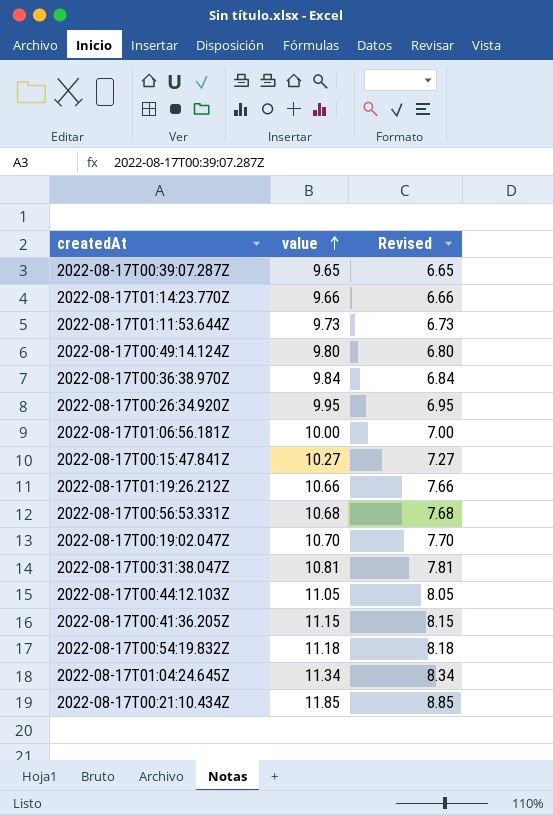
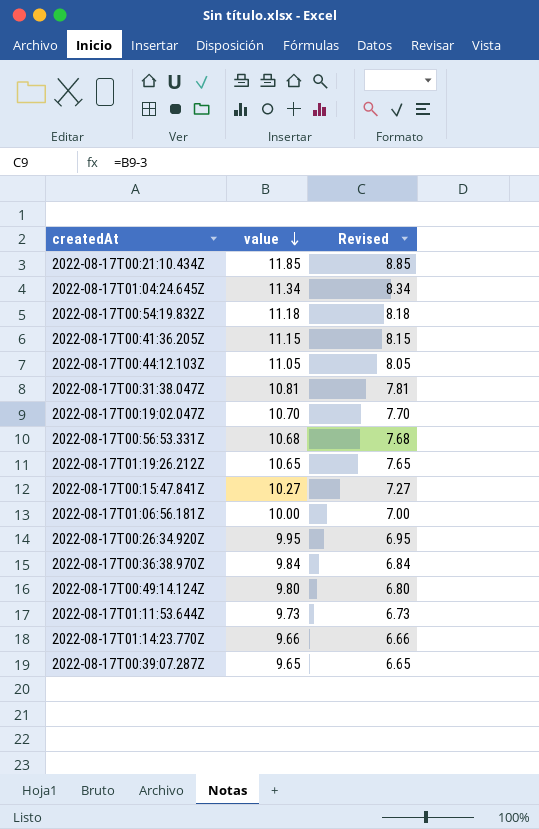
row order: value ascending -> value descending
2022-08-17T01:19:26.212Z | value: 10.66 -> 10.65
2022-08-17T01:19:26.212Z | Revised: 7.66 -> 7.65

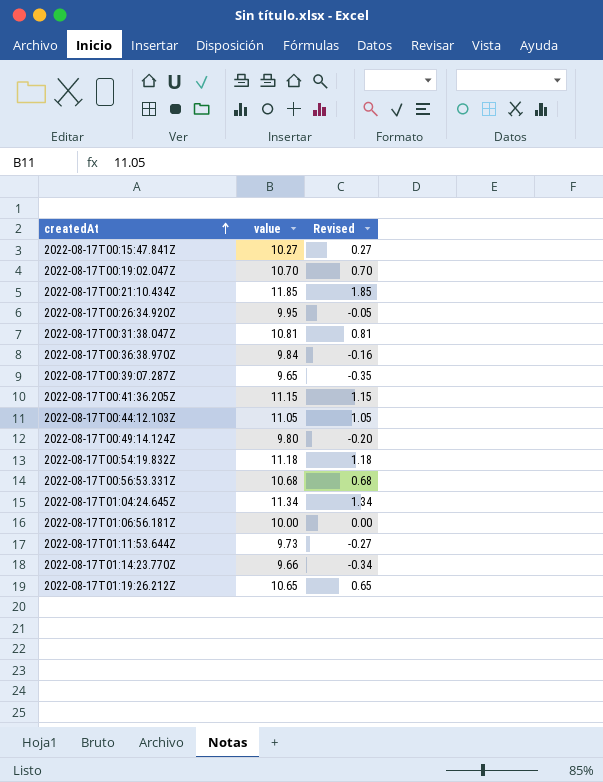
row order: value descending -> createdAt ascending
column Revised | formula: [value] - 3 -> [value] - 10

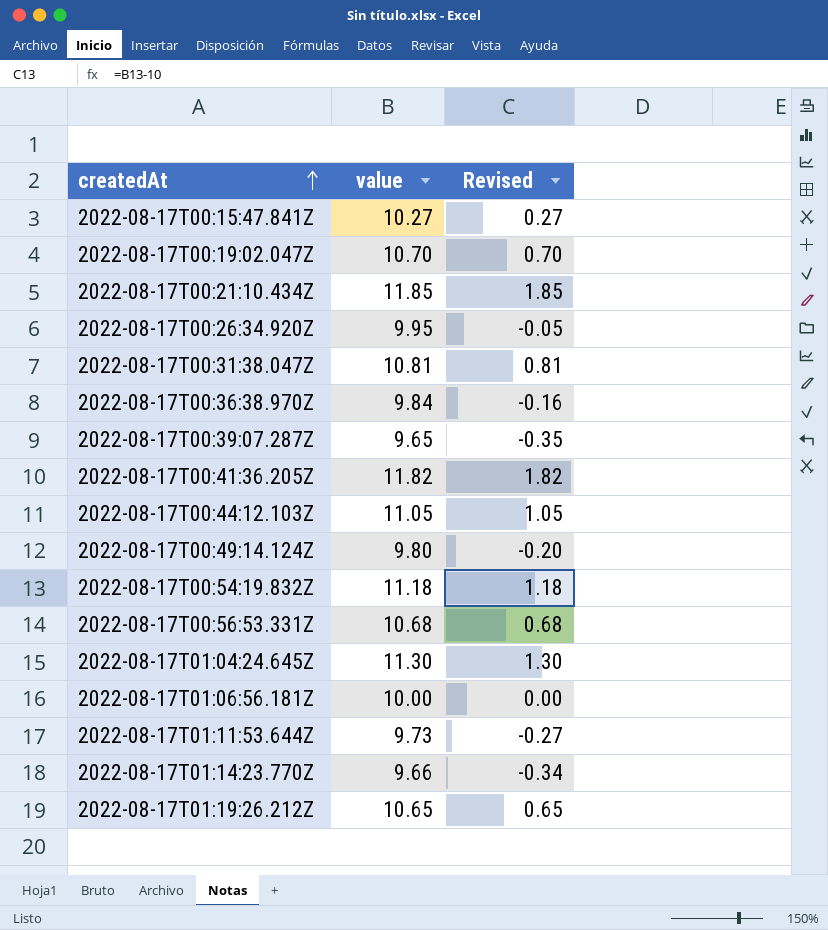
2022-08-17T00:41:36.205Z | value: 11.15 -> 11.82
2022-08-17T00:41:36.205Z | Revised: 1.15 -> 1.82
2022-08-17T01:04:24.645Z | value: 11.34 -> 11.30
2022-08-17T01:04:24.645Z | Revised: 1.34 -> 1.30

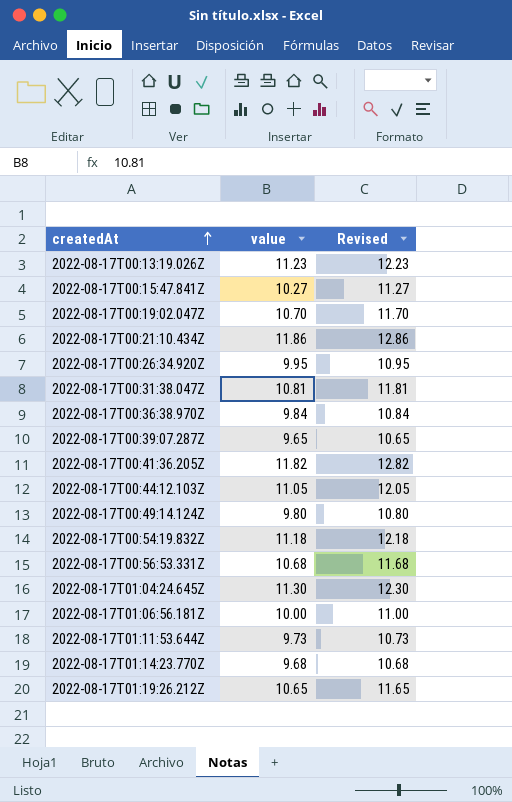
column Revised | formula: [value] - 10 -> [value] + 1
row 2022-08-17T00:13:19.026Z: none -> 11.23 | 12.23
2022-08-17T00:21:10.434Z | value: 11.85 -> 11.86
2022-08-17T01:14:23.770Z | value: 9.66 -> 9.68

